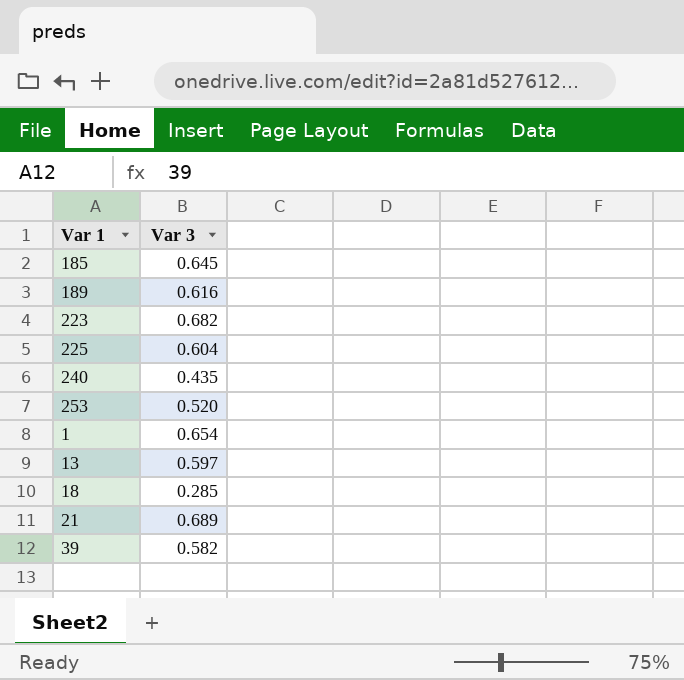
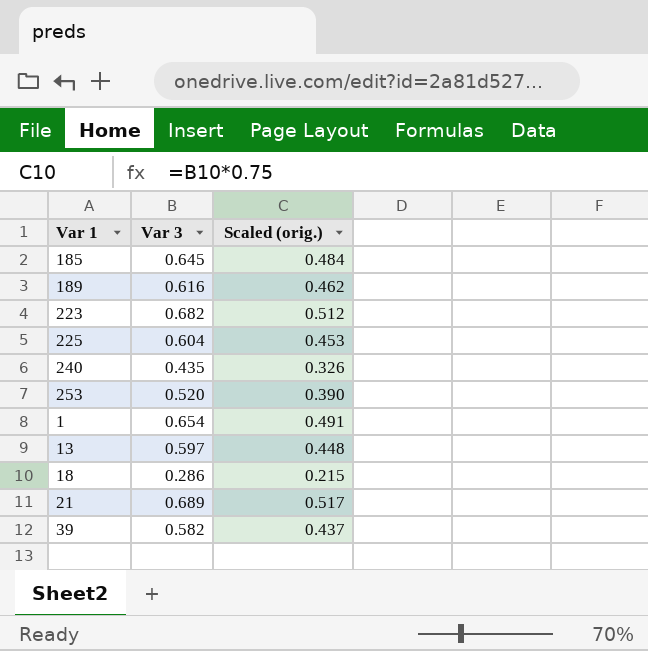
column Scaled (orig.) | formula: none -> [Var 3] * 0.75
18 | Var 3: 0.285 -> 0.286

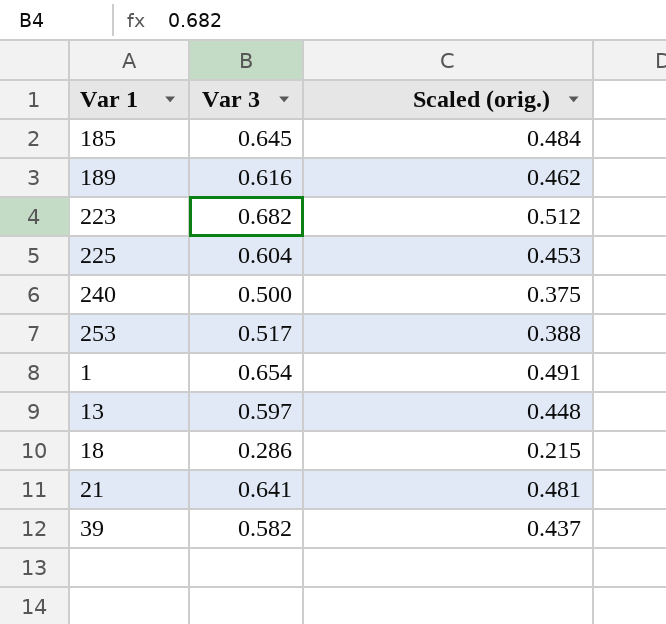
240 | Var 3: 0.435 -> 0.500
240 | Scaled (orig.): 0.326 -> 0.375
253 | Var 3: 0.520 -> 0.517
253 | Scaled (orig.): 0.390 -> 0.388
21 | Var 3: 0.689 -> 0.641
21 | Scaled (orig.): 0.517 -> 0.481

